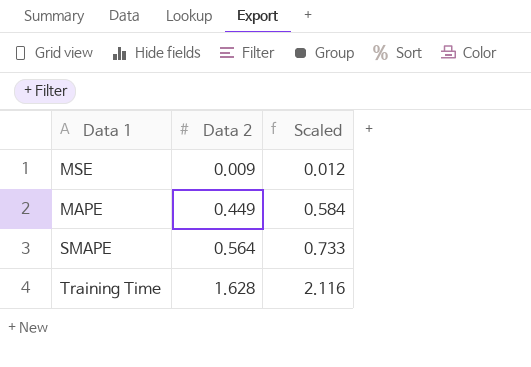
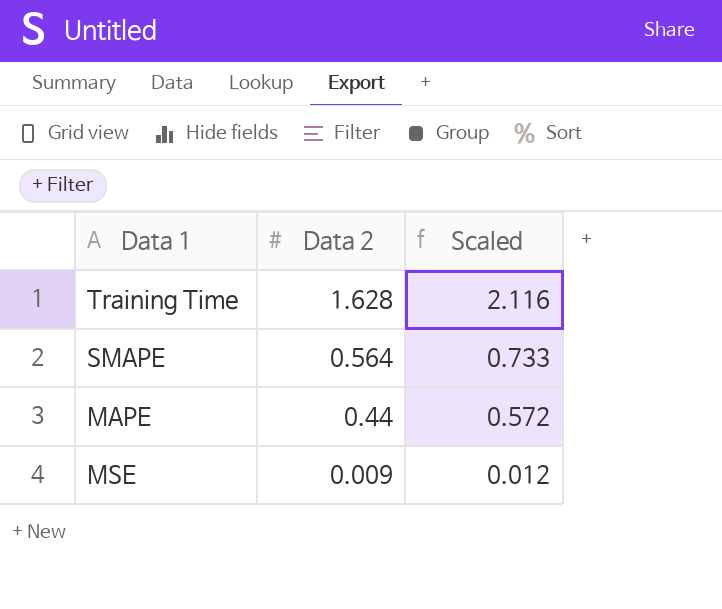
row order: Data 2 ascending -> Data 2 descending
MAPE | Data 2: 0.449 -> 0.44
MAPE | Scaled: 0.584 -> 0.572

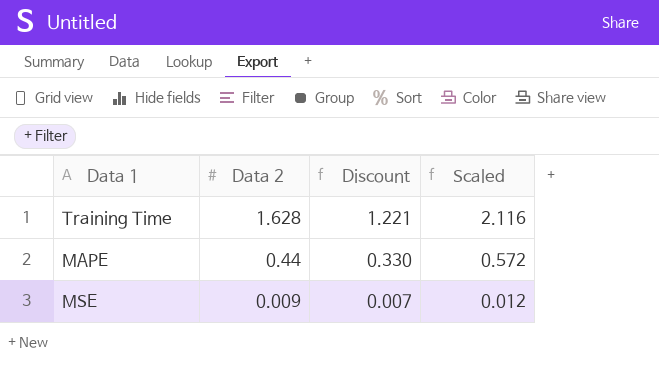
column Discount | formula: none -> [Data 2] * 0.75
row SMAPE: 0.564 | 0.733 -> none

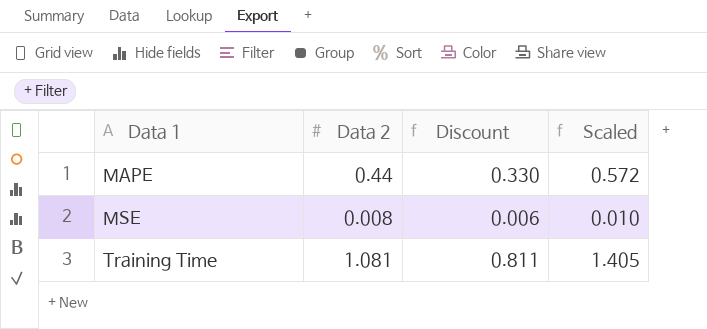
row order: Data 2 descending -> Data 1 ascending
MSE | Data 2: 0.009 -> 0.008
MSE | Discount: 0.007 -> 0.006
MSE | Scaled: 0.012 -> 0.010
Training Time | Data 2: 1.628 -> 1.081
Training Time | Discount: 1.221 -> 0.811
Training Time | Scaled: 2.116 -> 1.405

